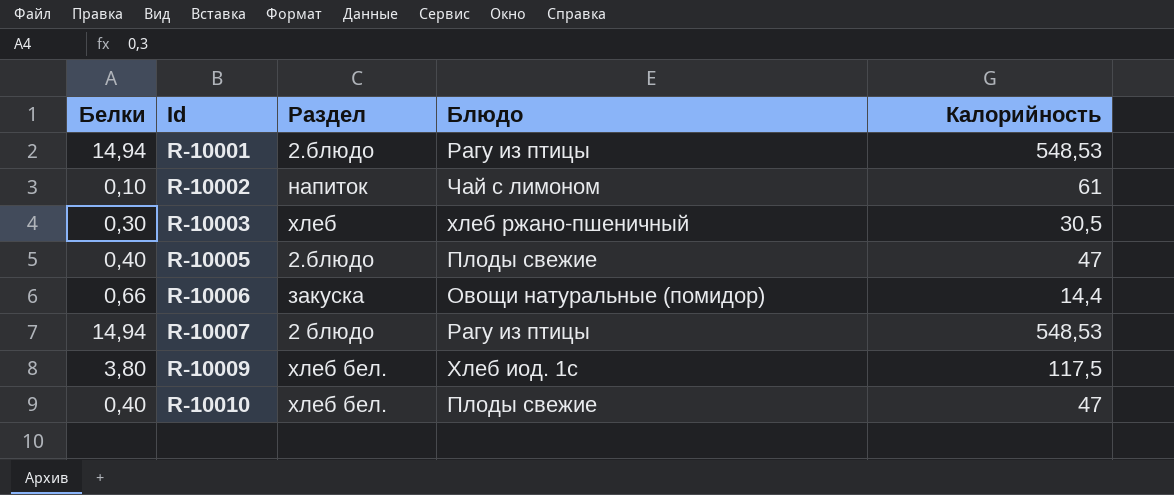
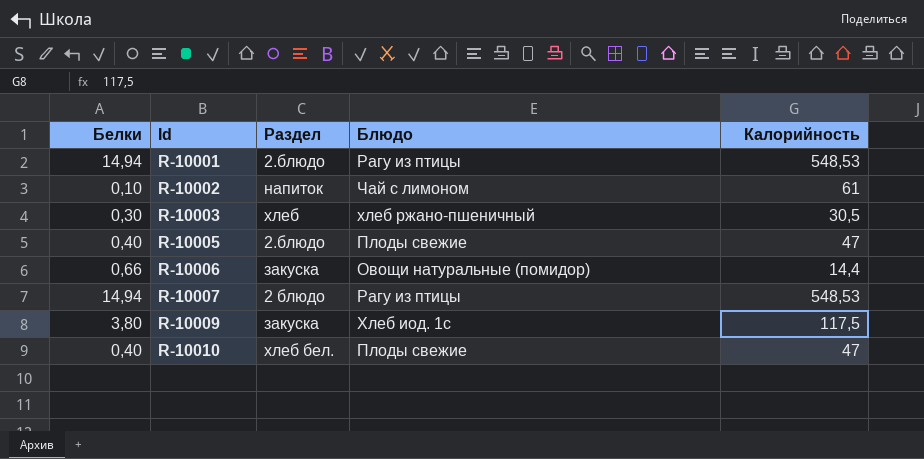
R-10009 | Раздел: хлеб бел. -> закуска

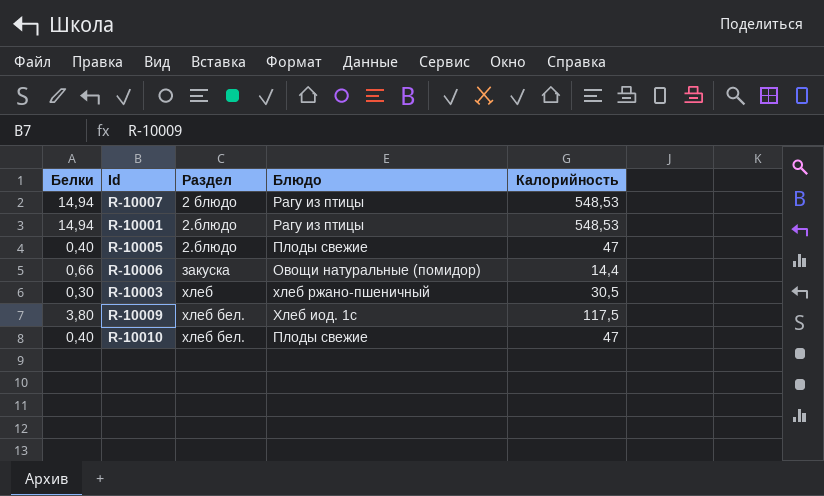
row order: Id ascending -> Раздел ascending
row R-10002: 0,10 | напиток | Чай с лимоном | 61 -> none
R-10009 | Раздел: закуска -> хлеб бел.

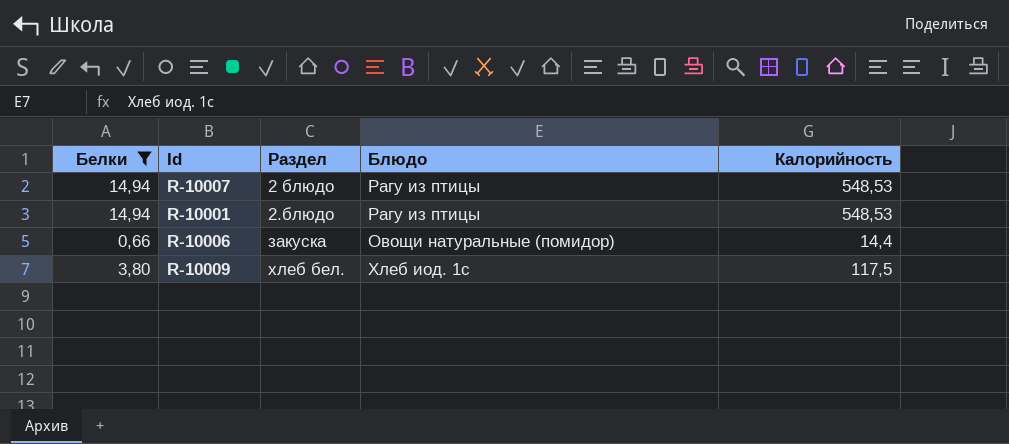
filter: none -> Белки >= 0,66

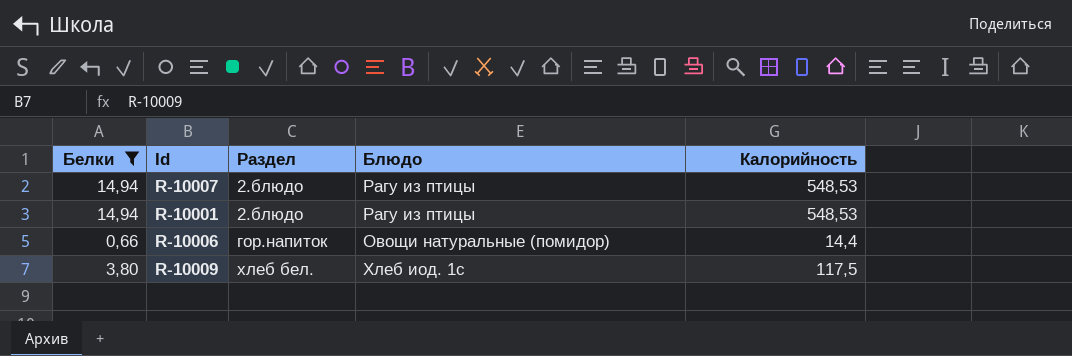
R-10007 | Раздел: 2 блюдо -> 2.блюдо
R-10006 | Раздел: закуска -> гор.напиток

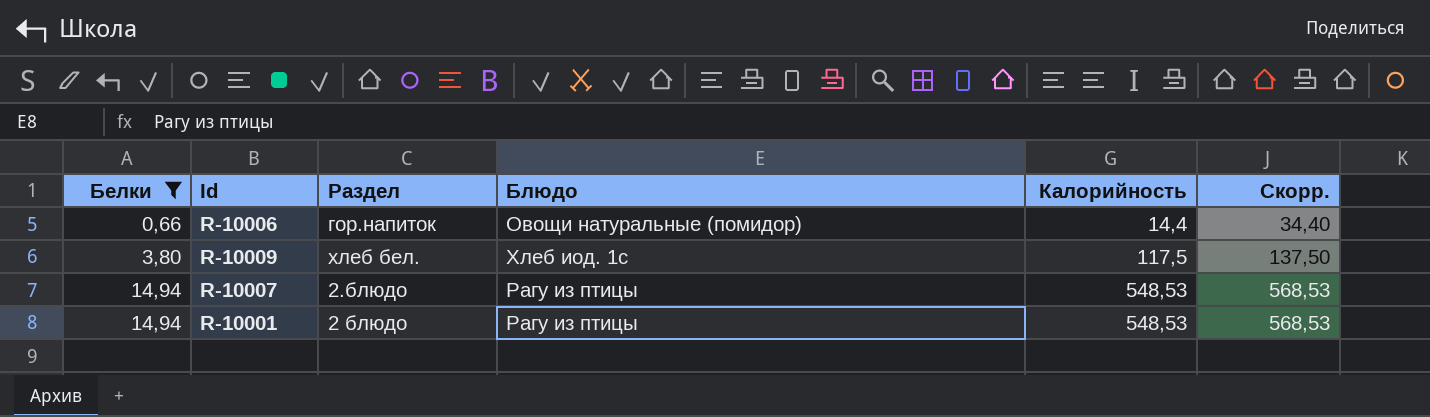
row order: Раздел ascending -> Белки ascending
column Скорр. | formula: none -> [Калорийность] + 20
R-10001 | Раздел: 2.блюдо -> 2 блюдо

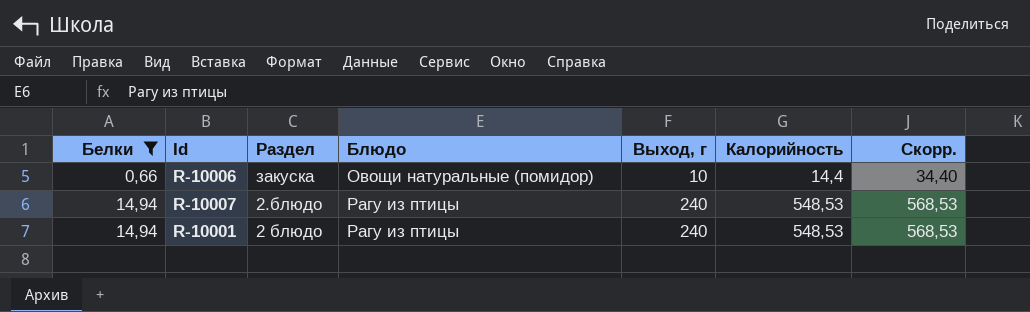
column Выход, г | position: none -> 5
row R-10009: 3,80 | хлеб бел. | Хлеб иод. 1с | 117,5 | 137,50 -> none
R-10006 | Раздел: гор.напиток -> закуска

